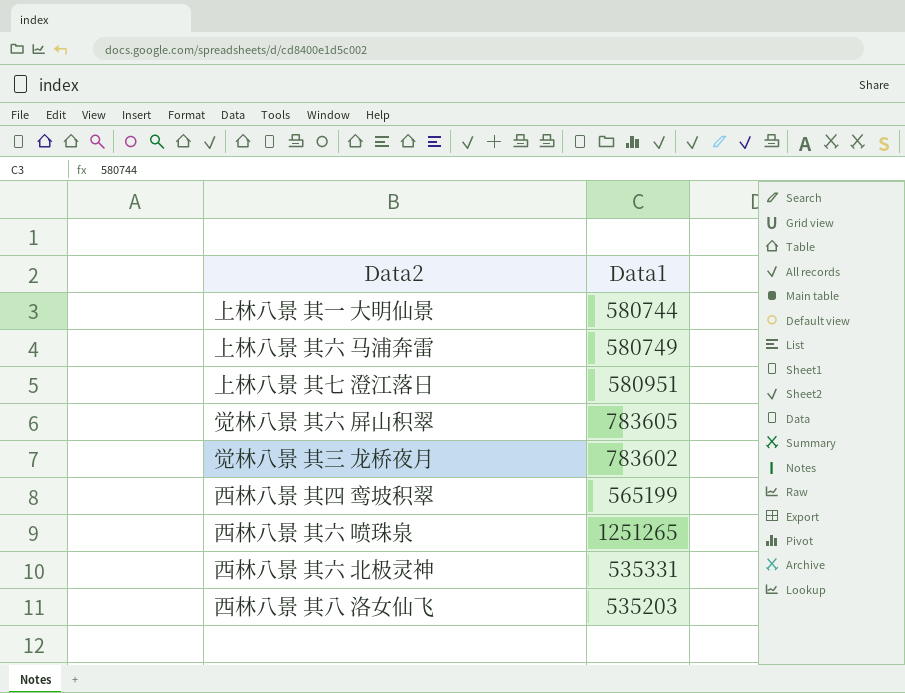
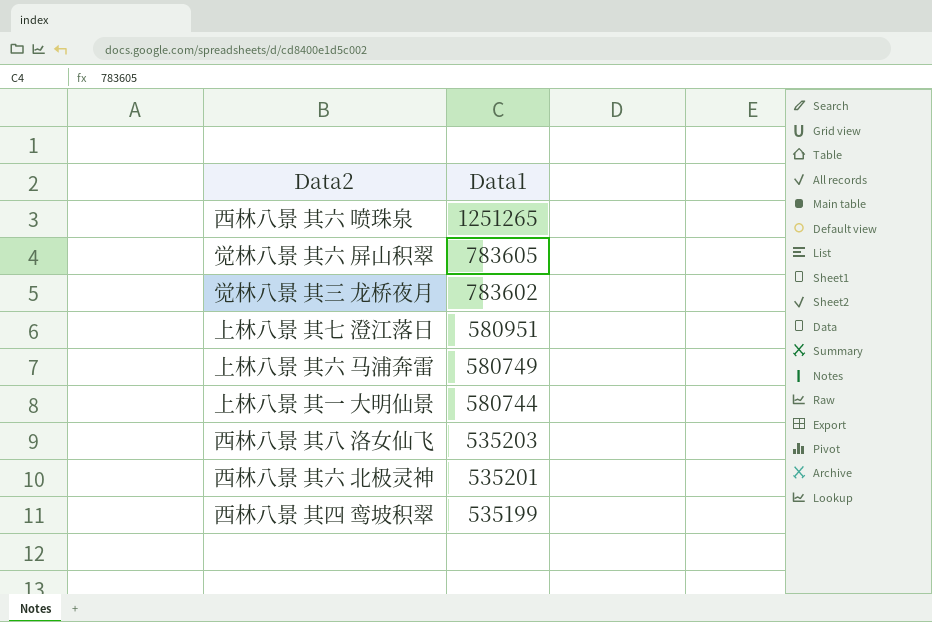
row order: none -> Data1 descending
西林八景 其六 北极灵神 | Data1: 535331 -> 535201
西林八景 其四 鸾坡积翠 | Data1: 565199 -> 535199

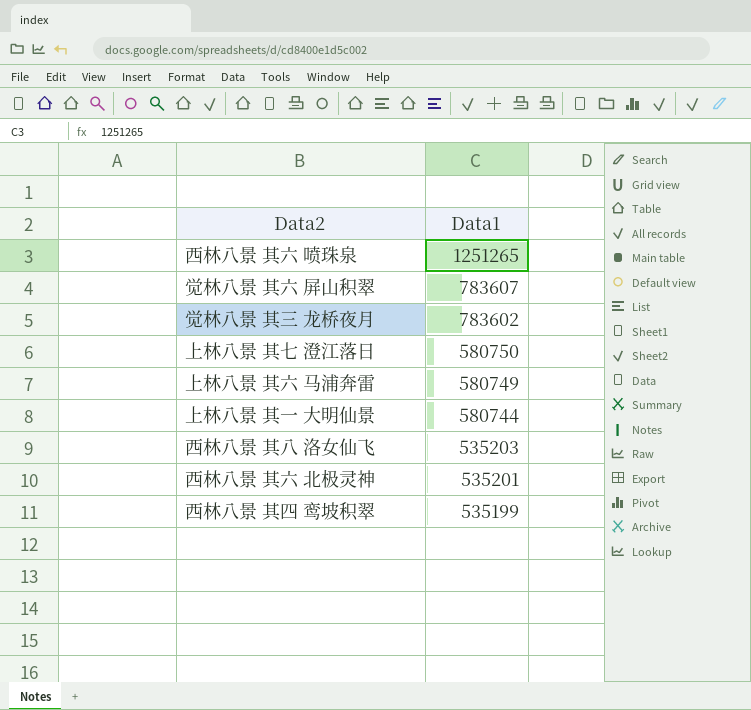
觉林八景 其六 屏山积翠 | Data1: 783605 -> 783607
上林八景 其七 澄江落日 | Data1: 580951 -> 580750

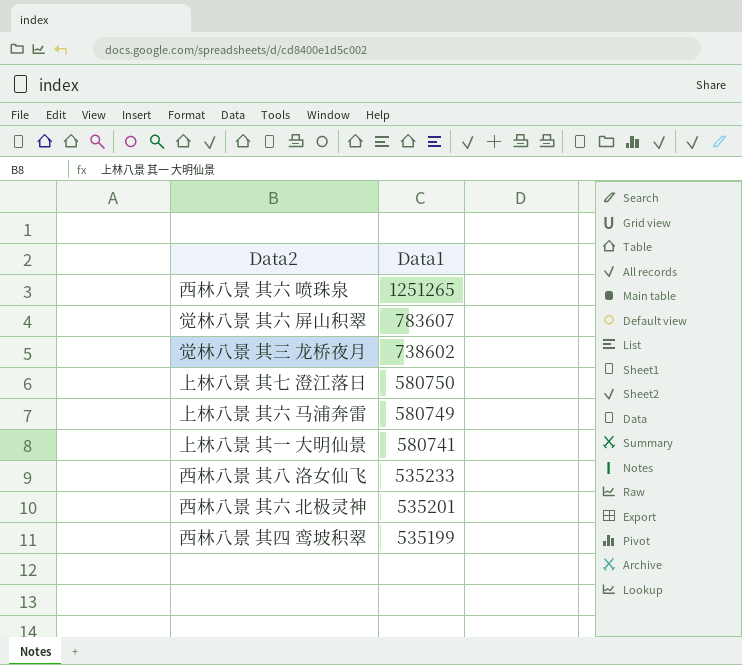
觉林八景 其三 龙桥夜月 | Data1: 783602 -> 738602
上林八景 其一 大明仙景 | Data1: 580744 -> 580741
西林八景 其八 洛女仙飞 | Data1: 535203 -> 535233

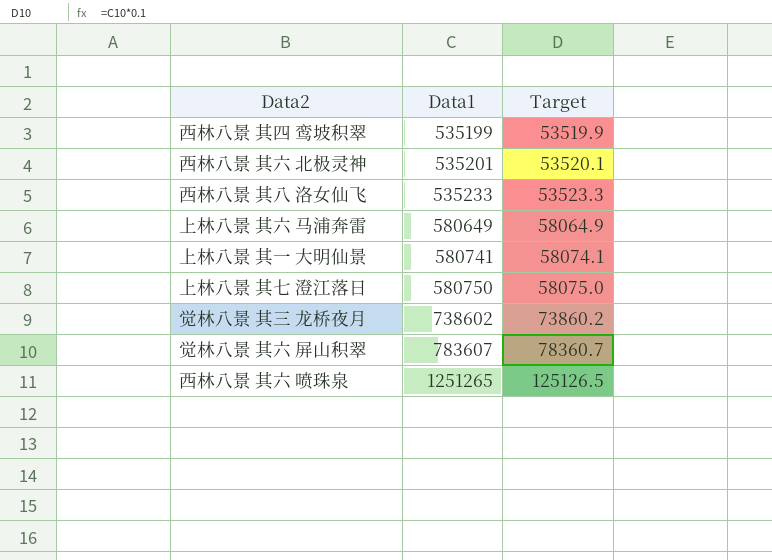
row order: Data1 descending -> Data1 ascending
column Target | formula: none -> [Data1] * 0.1
上林八景 其六 马浦奔雷 | Data1: 580749 -> 580649

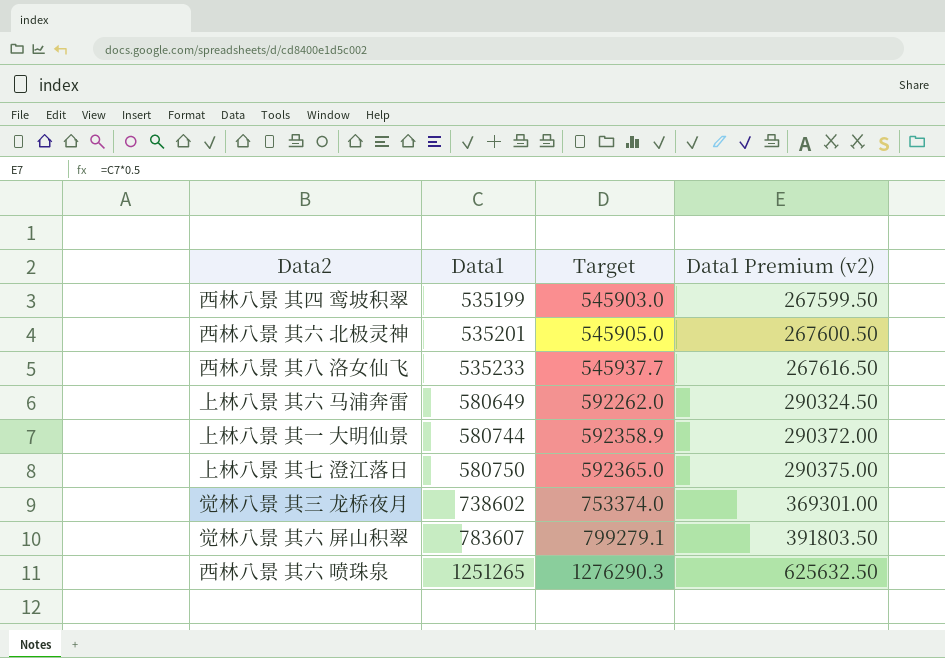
column Target | formula: [Data1] * 0.1 -> [Data1] * 1.02
column Data1 Premium (v2) | formula: none -> [Data1] * 0.5
上林八景 其一 大明仙景 | Data1: 580741 -> 580744

